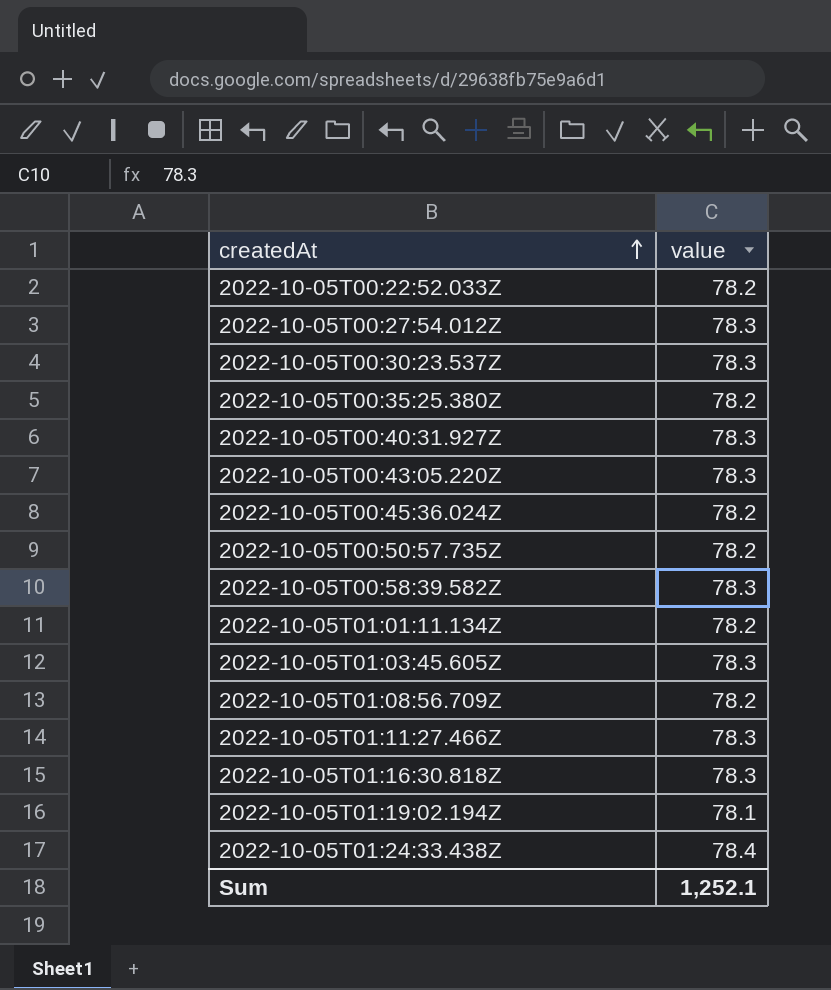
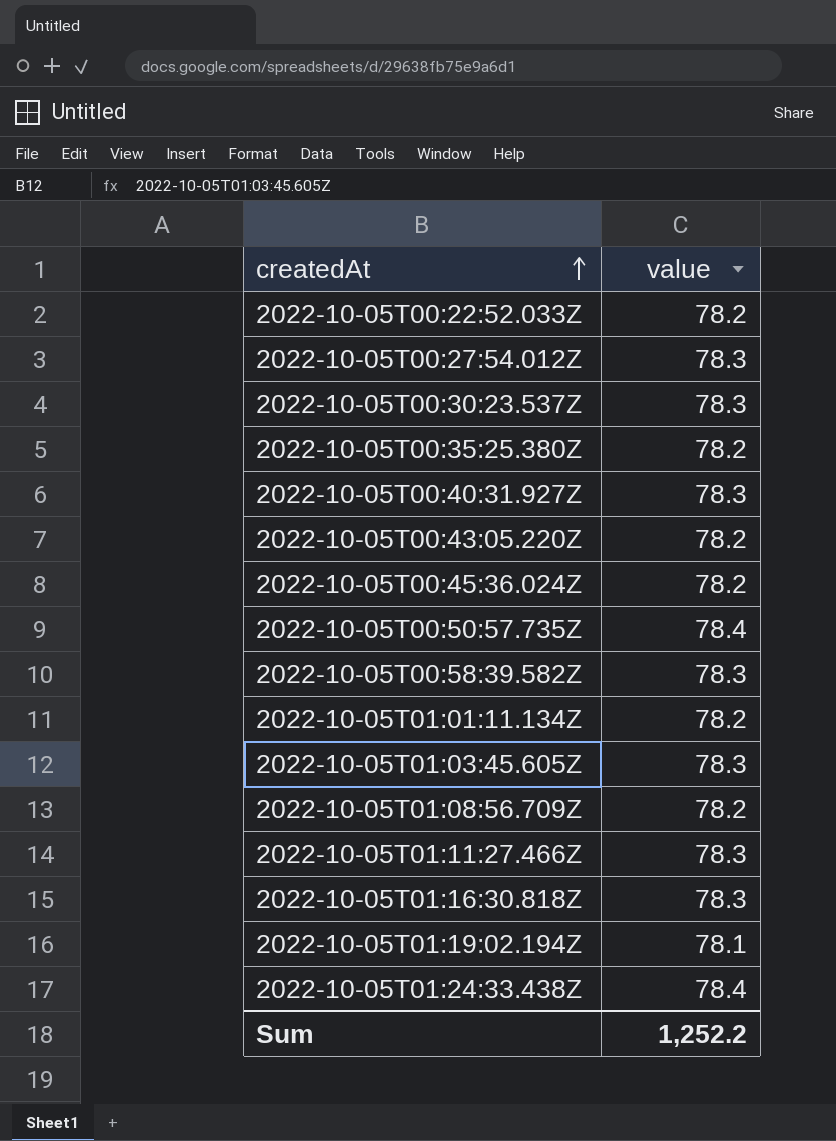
2022-10-05T00:43:05.220Z | value: 78.3 -> 78.2
2022-10-05T00:50:57.735Z | value: 78.2 -> 78.4
Sum | value: 1,252.1 -> 1,252.2

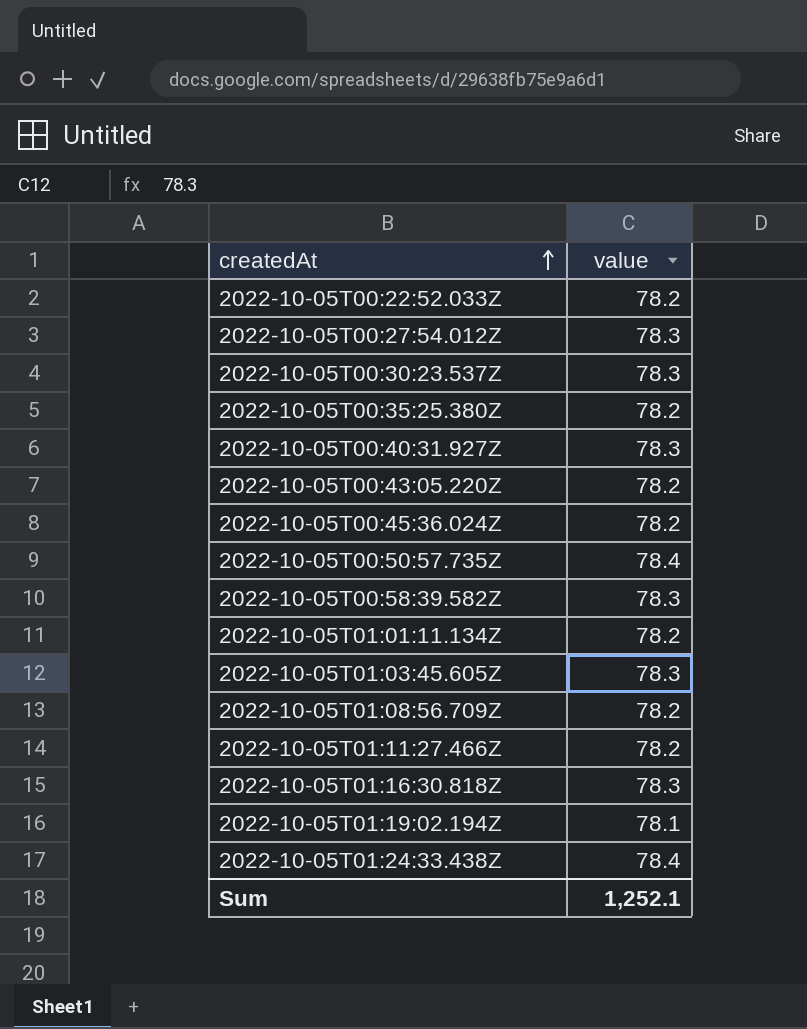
2022-10-05T01:11:27.466Z | value: 78.3 -> 78.2
Sum | value: 1,252.2 -> 1,252.1

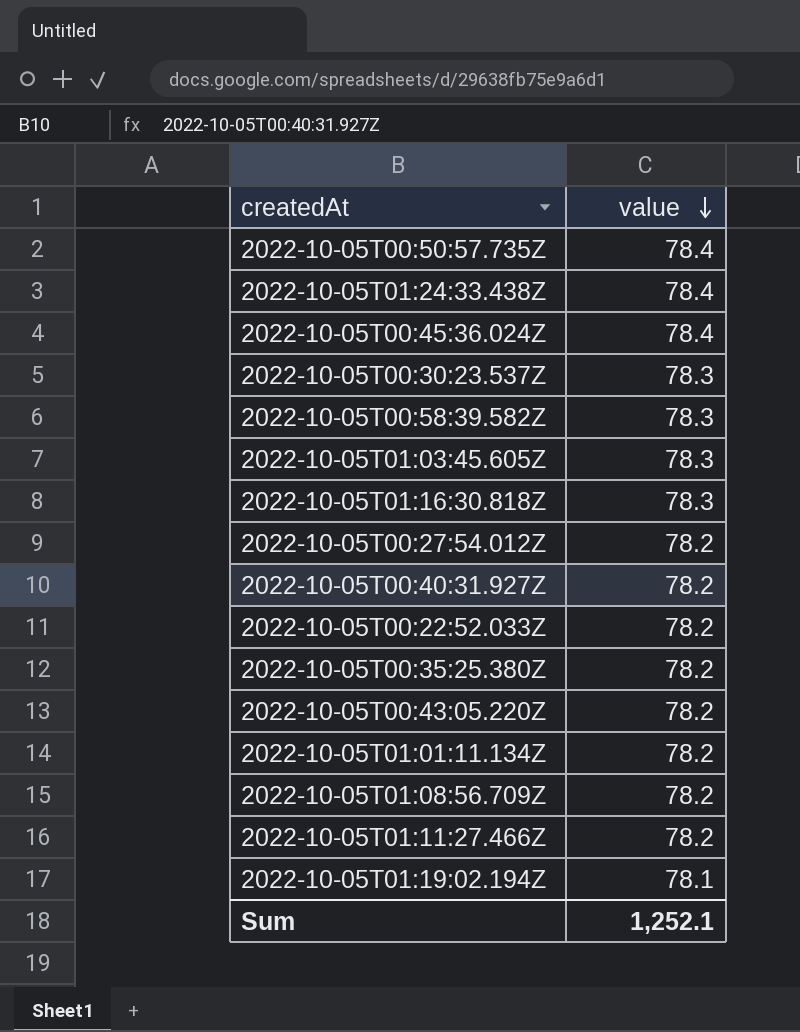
row order: createdAt ascending -> value descending
2022-10-05T00:45:36.024Z | value: 78.2 -> 78.4
2022-10-05T00:27:54.012Z | value: 78.3 -> 78.2
2022-10-05T00:40:31.927Z | value: 78.3 -> 78.2

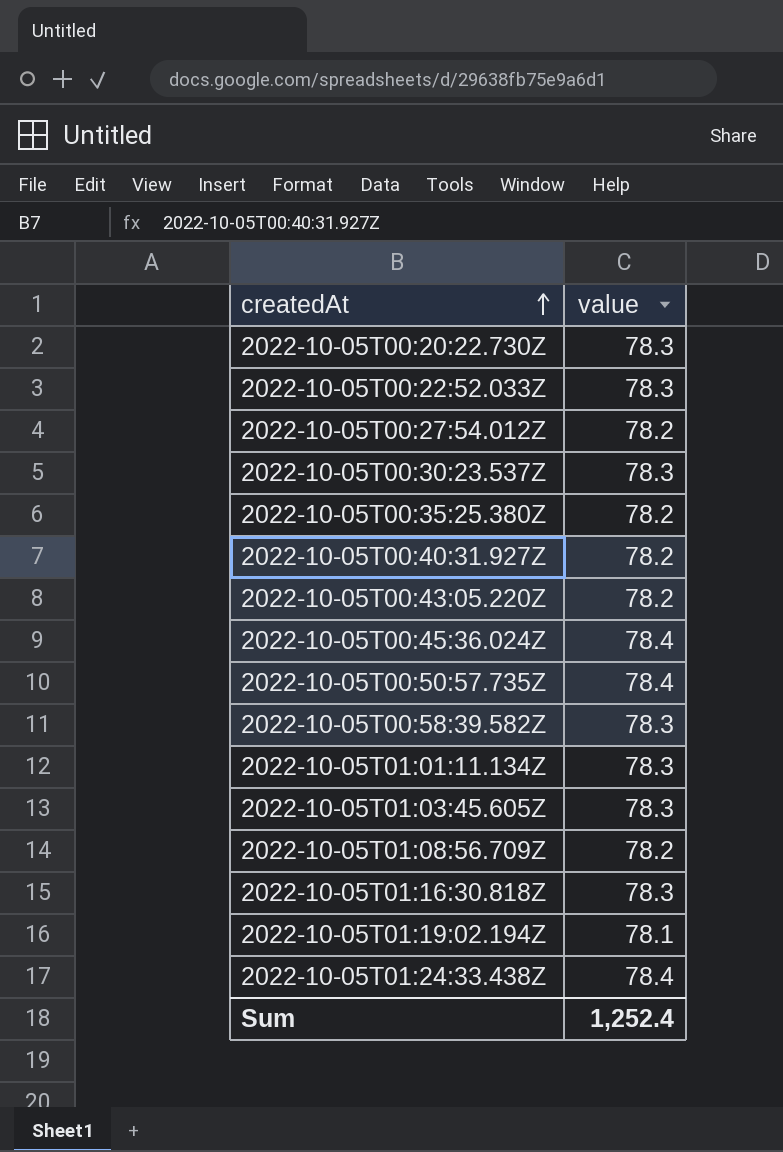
row order: value descending -> createdAt ascending
row 2022-10-05T01:11:27.466Z: 78.2 -> none
row 2022-10-05T00:20:22.730Z: none -> 78.3
2022-10-05T00:22:52.033Z | value: 78.2 -> 78.3
2022-10-05T01:01:11.134Z | value: 78.2 -> 78.3
Sum | value: 1,252.1 -> 1,252.4

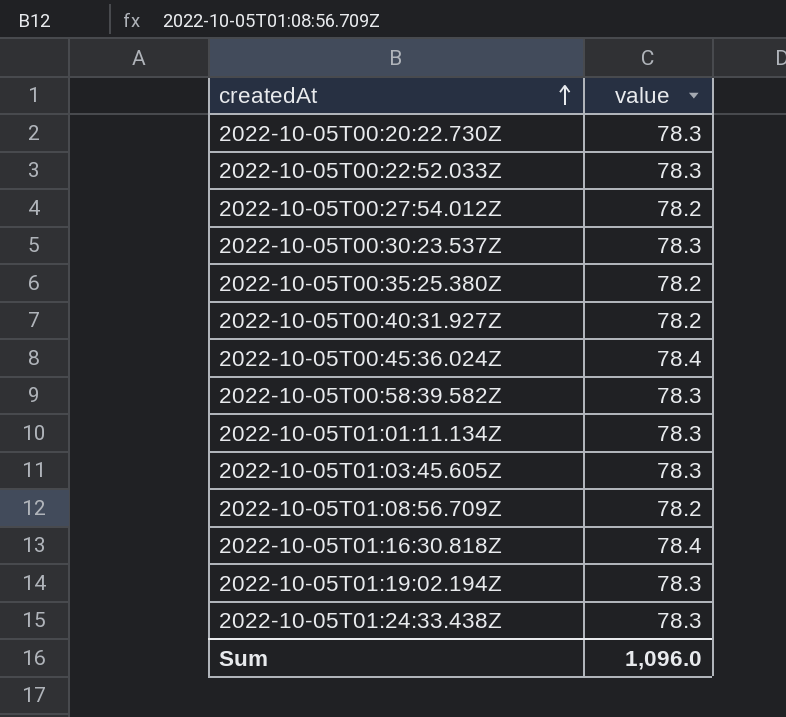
row 2022-10-05T00:43:05.220Z: 78.2 -> none
row 2022-10-05T00:50:57.735Z: 78.4 -> none
2022-10-05T01:16:30.818Z | value: 78.3 -> 78.4
2022-10-05T01:19:02.194Z | value: 78.1 -> 78.3
2022-10-05T01:24:33.438Z | value: 78.4 -> 78.3
Sum | value: 1,252.4 -> 1,096.0

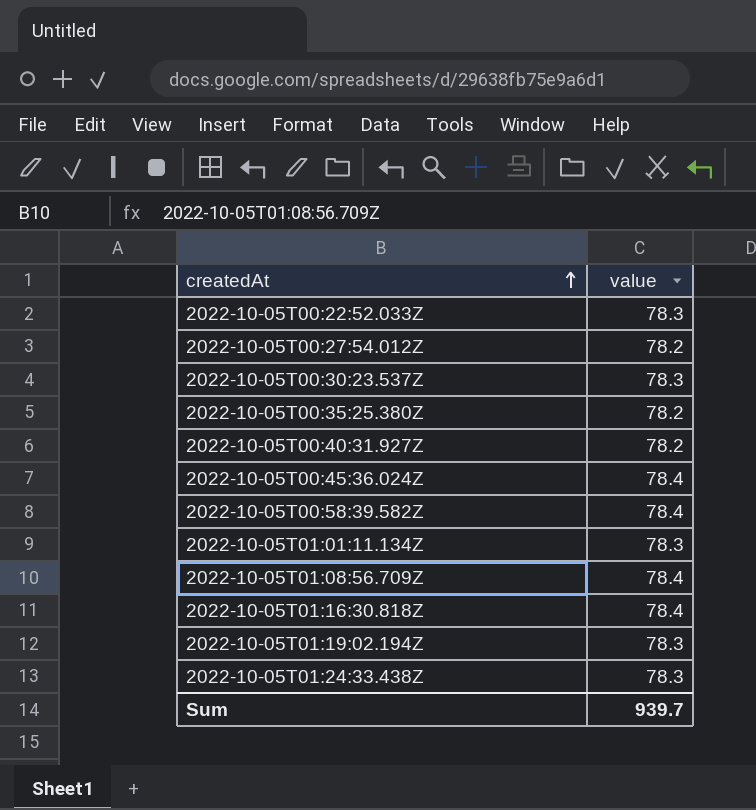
row 2022-10-05T00:20:22.730Z: 78.3 -> none
row 2022-10-05T01:03:45.605Z: 78.3 -> none
2022-10-05T00:58:39.582Z | value: 78.3 -> 78.4
2022-10-05T01:08:56.709Z | value: 78.2 -> 78.4
Sum | value: 1,096.0 -> 939.7

